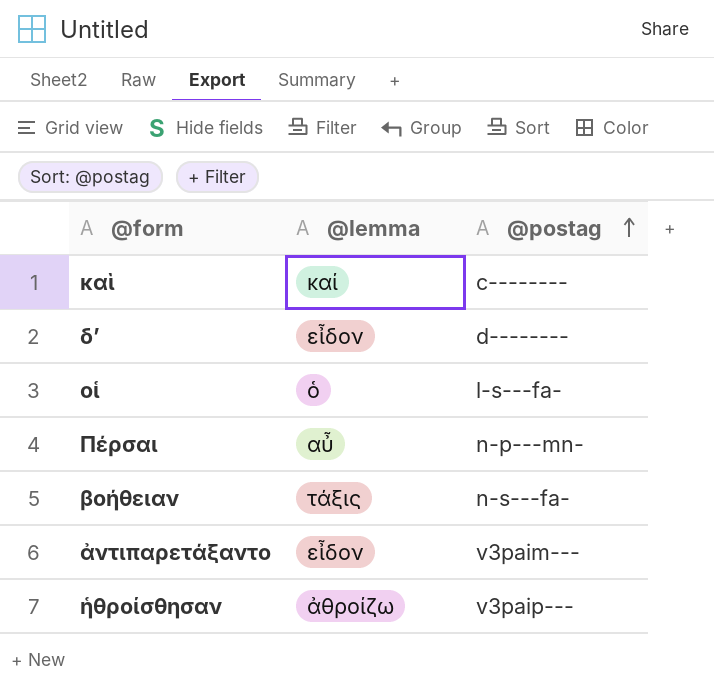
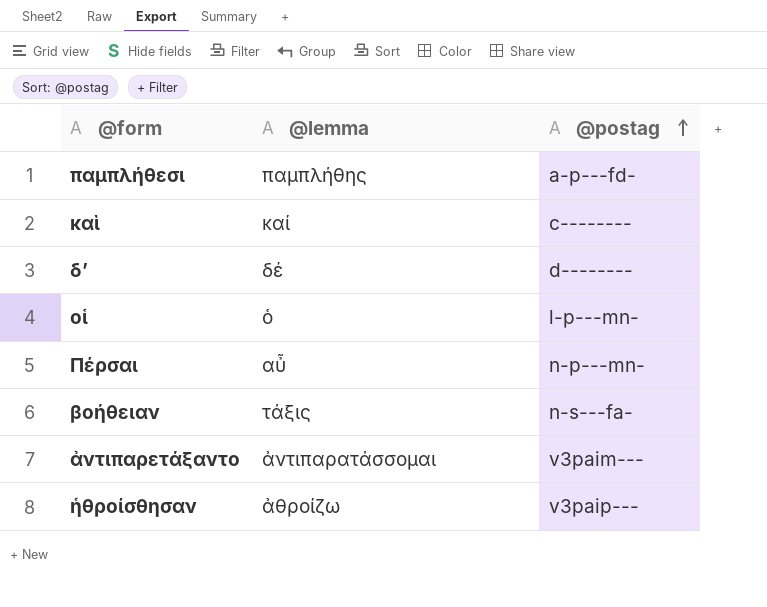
row παμπλήθεσι: none -> παμπλήθης | a-p---fd-
δʼ | @lemma: εἶδον -> δέ
οἱ | @postag: l-s---fa- -> l-p---mn-
ἀντιπαρετάξαντο | @lemma: εἶδον -> ἀντιπαρατάσσομαι

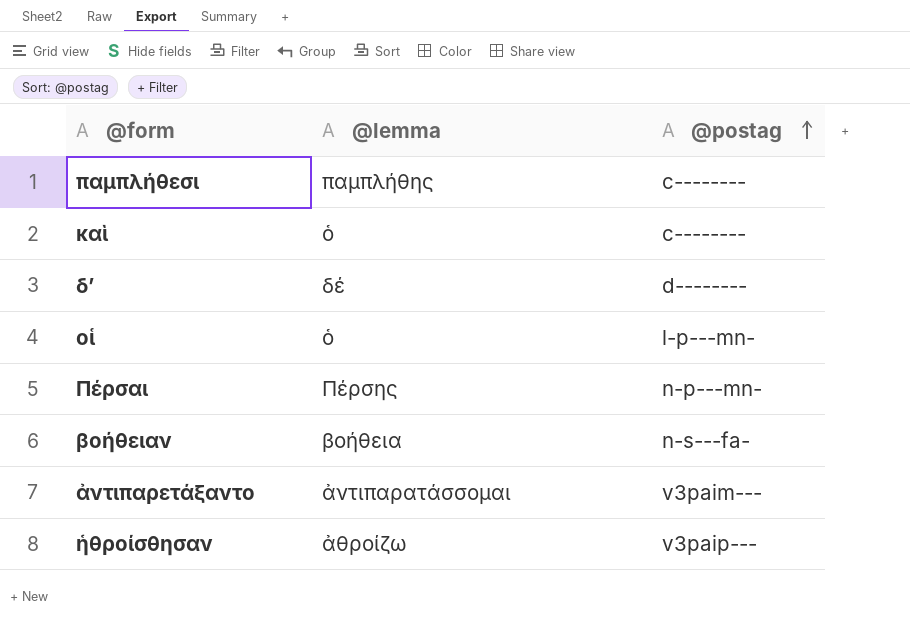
παμπλήθεσι | @postag: a-p---fd- -> c--------
καὶ | @lemma: καί -> ὁ
Πέρσαι | @lemma: αὖ -> Πέρσης
βοήθειαν | @lemma: τάξις -> βοήθεια

